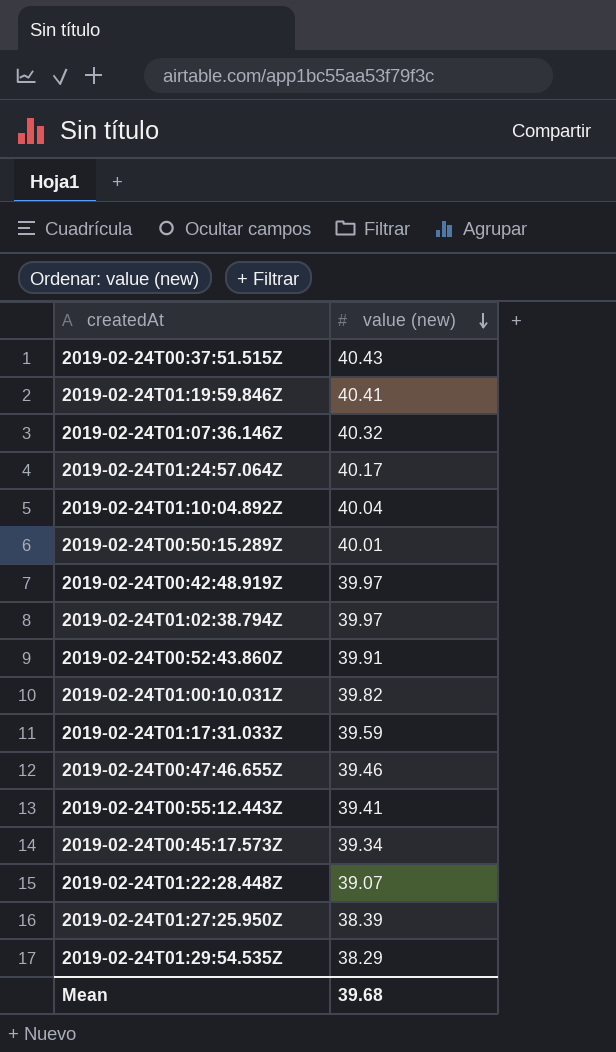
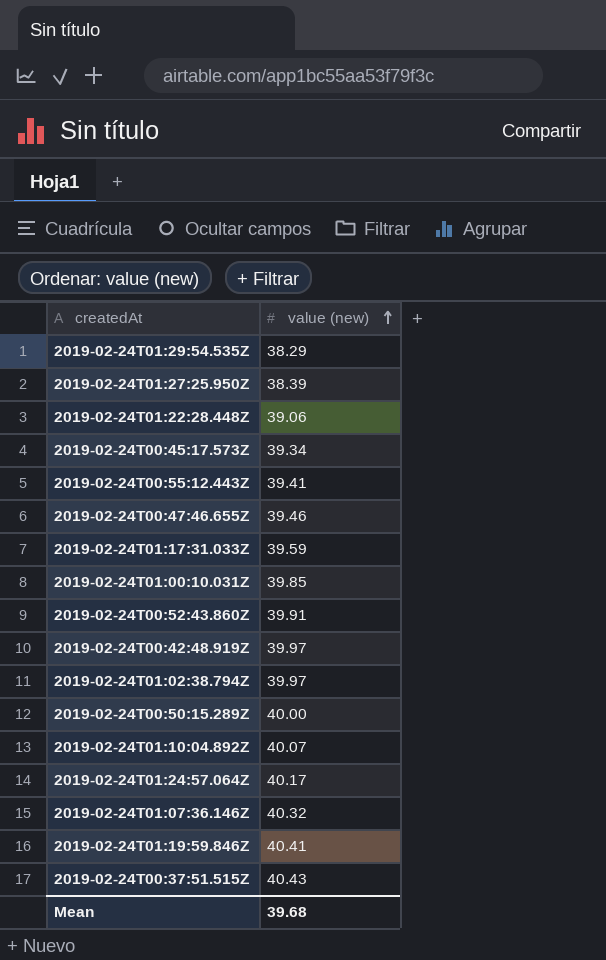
row order: value (new) descending -> value (new) ascending
2019-02-24T01:22:28.448Z | value (new): 39.07 -> 39.06
2019-02-24T01:00:10.031Z | value (new): 39.82 -> 39.85
2019-02-24T00:50:15.289Z | value (new): 40.01 -> 40.00
2019-02-24T01:10:04.892Z | value (new): 40.04 -> 40.07

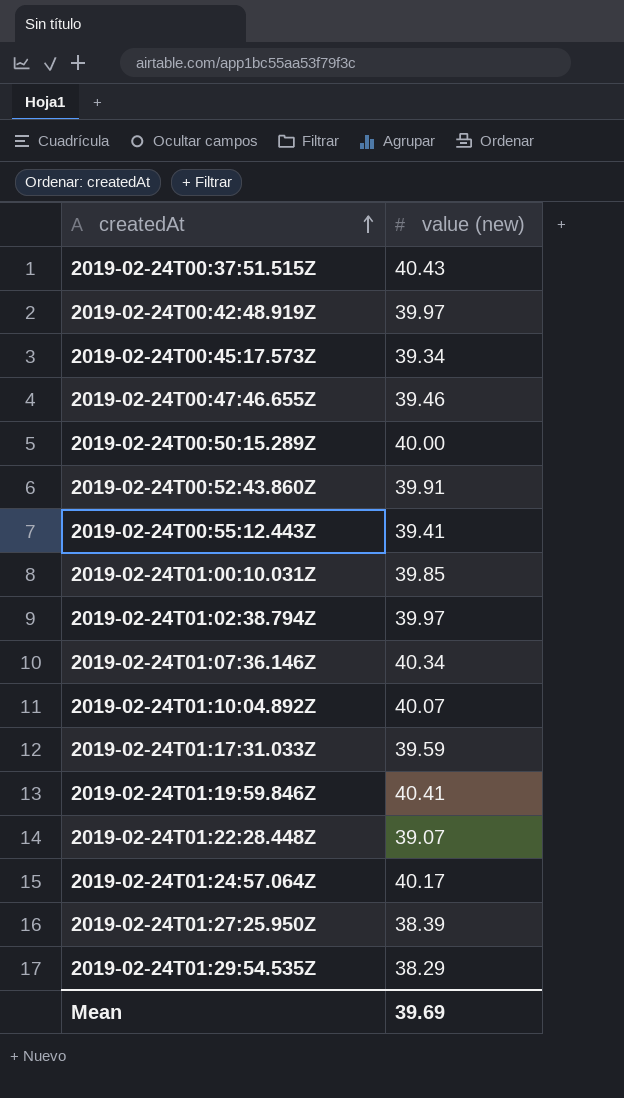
row order: value (new) ascending -> createdAt ascending
2019-02-24T01:07:36.146Z | value (new): 40.32 -> 40.34
2019-02-24T01:22:28.448Z | value (new): 39.06 -> 39.07
Mean | value (new): 39.68 -> 39.69

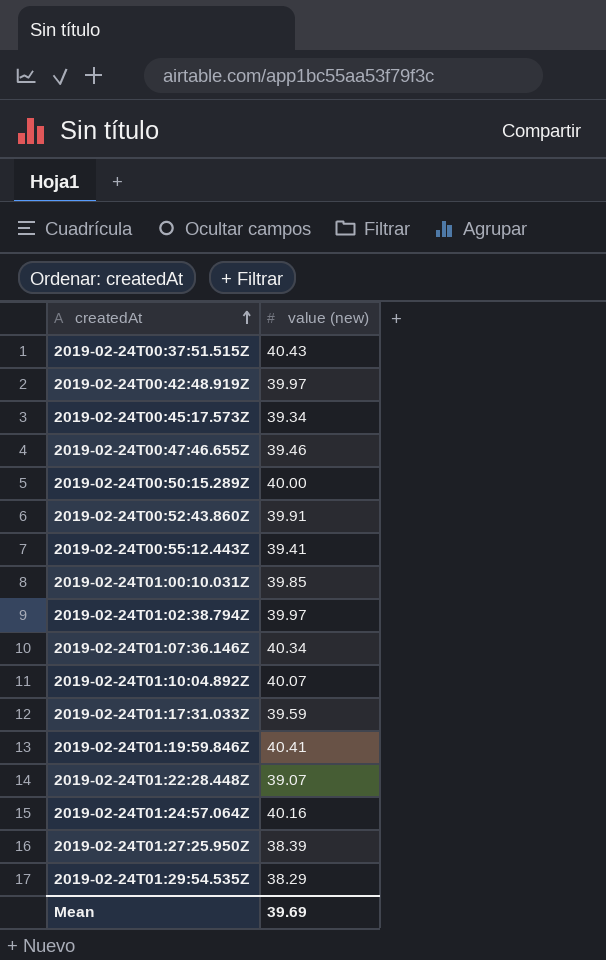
2019-02-24T01:24:57.064Z | value (new): 40.17 -> 40.16

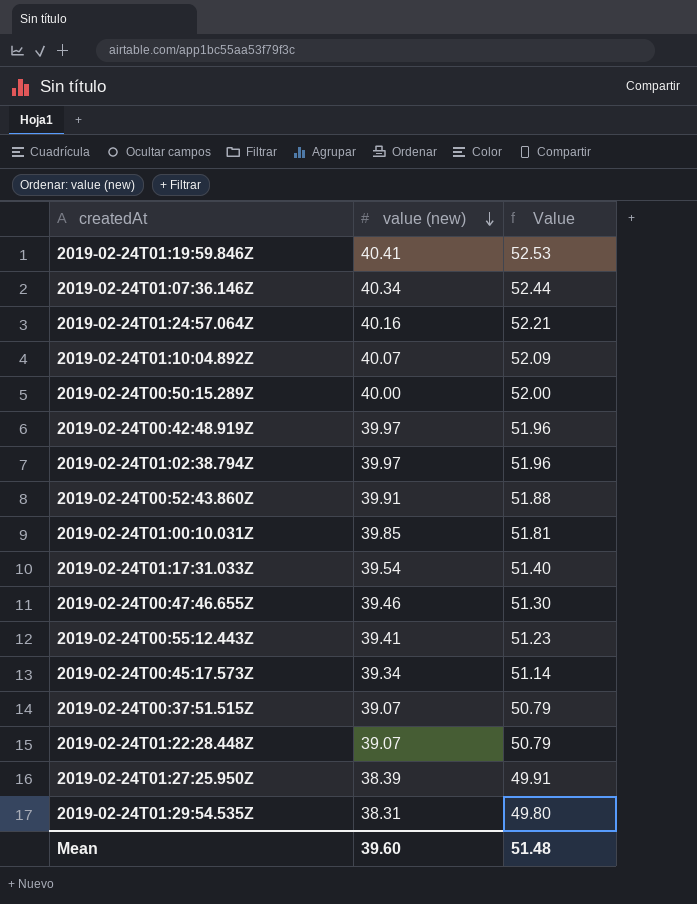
row order: createdAt ascending -> value (new) descending
column Value | formula: none -> [value (new)] * 1.3
2019-02-24T01:17:31.033Z | value (new): 39.59 -> 39.54
2019-02-24T00:37:51.515Z | value (new): 40.43 -> 39.07
2019-02-24T01:29:54.535Z | value (new): 38.29 -> 38.31
Mean | value (new): 39.69 -> 39.60

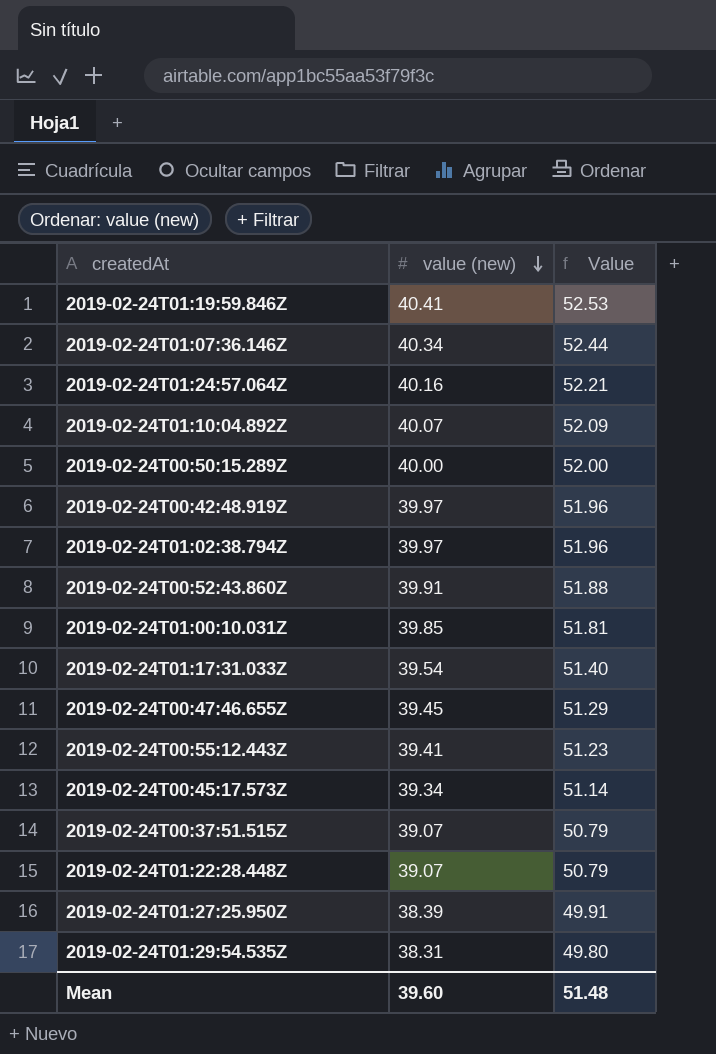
2019-02-24T00:47:46.655Z | value (new): 39.46 -> 39.45
2019-02-24T00:47:46.655Z | Value: 51.30 -> 51.29

